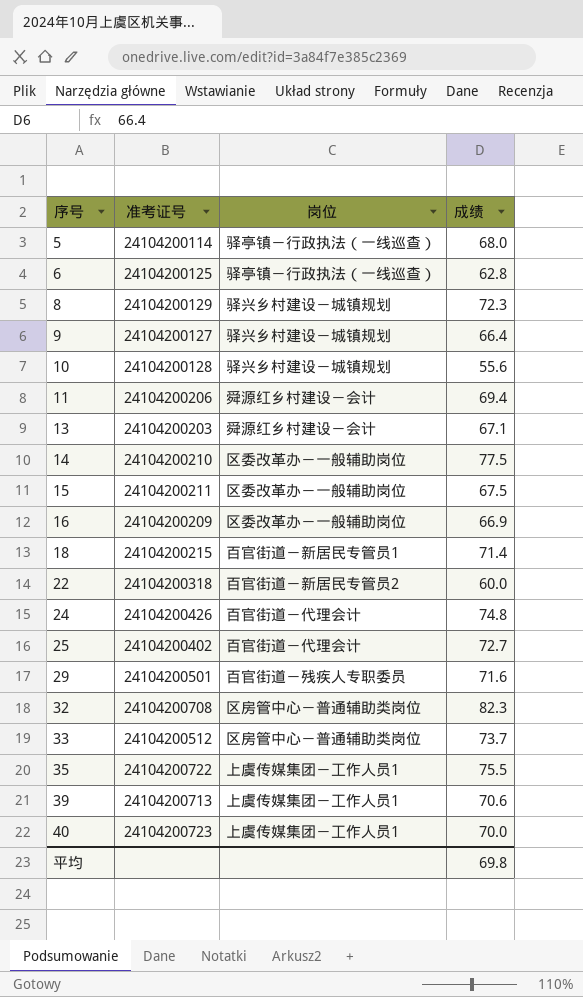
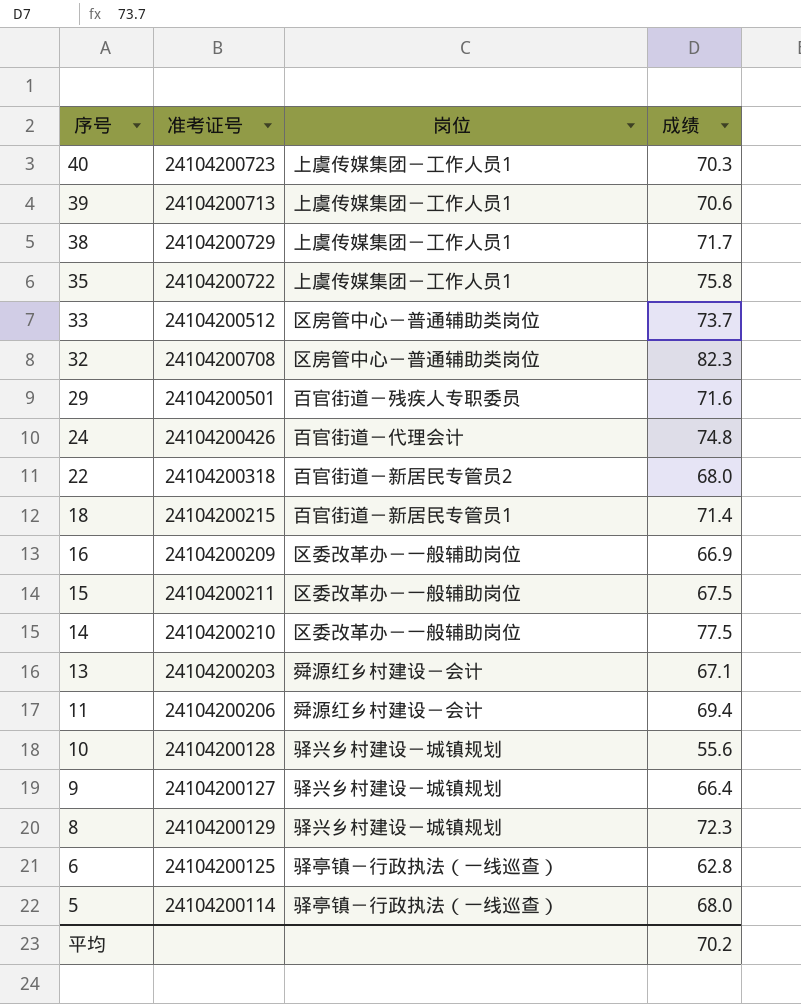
row order: 序号 ascending -> 序号 descending
row 25: 24104200402 | 百官街道－代理会计 | 72.7 -> none
40 | 成绩: 70.0 -> 70.3
row 38: none -> 24104200729 | 上虞传媒集团－工作人员1 | 71.7
35 | 成绩: 75.5 -> 75.8
22 | 成绩: 60.0 -> 68.0
平均 | 成绩: 69.8 -> 70.2

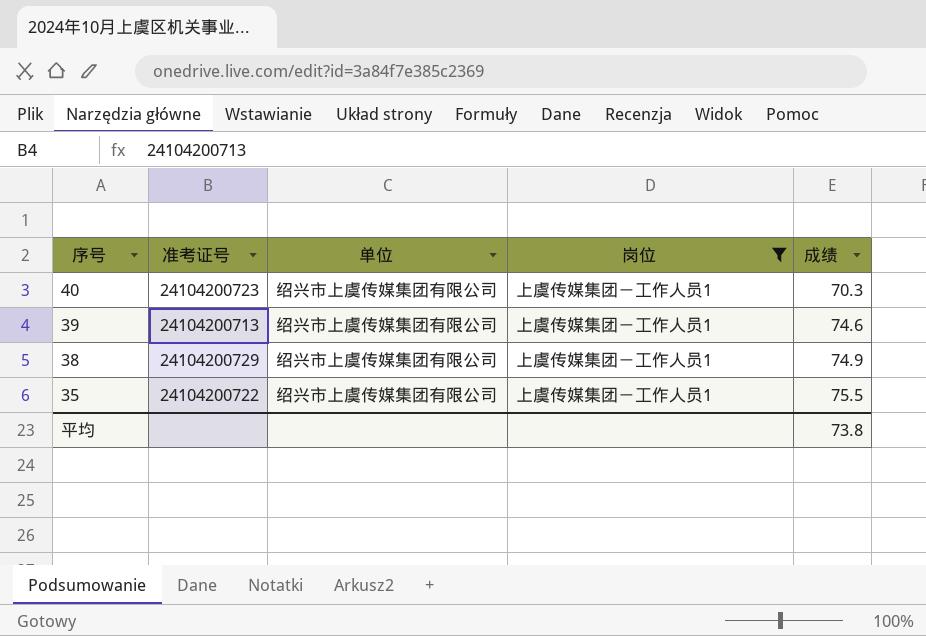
filter: none -> 岗位 = 上虞传媒集团－工作人员1
column 单位 | position: none -> 3
39 | 成绩: 70.6 -> 74.6
38 | 成绩: 71.7 -> 74.9
35 | 成绩: 75.8 -> 75.5
平均 | 成绩: 70.2 -> 73.8

